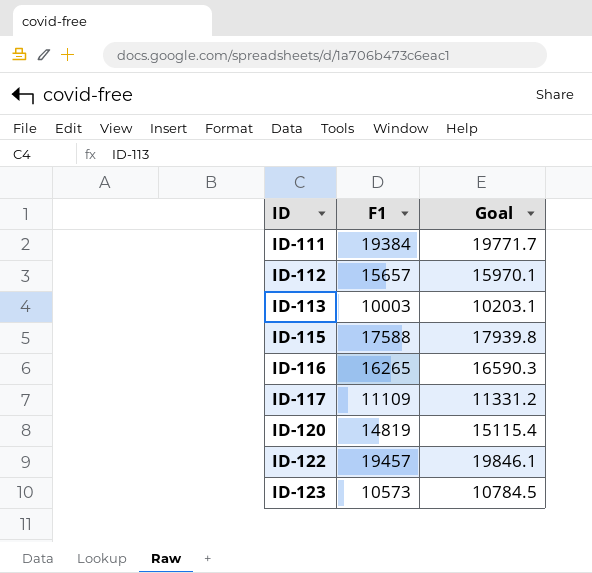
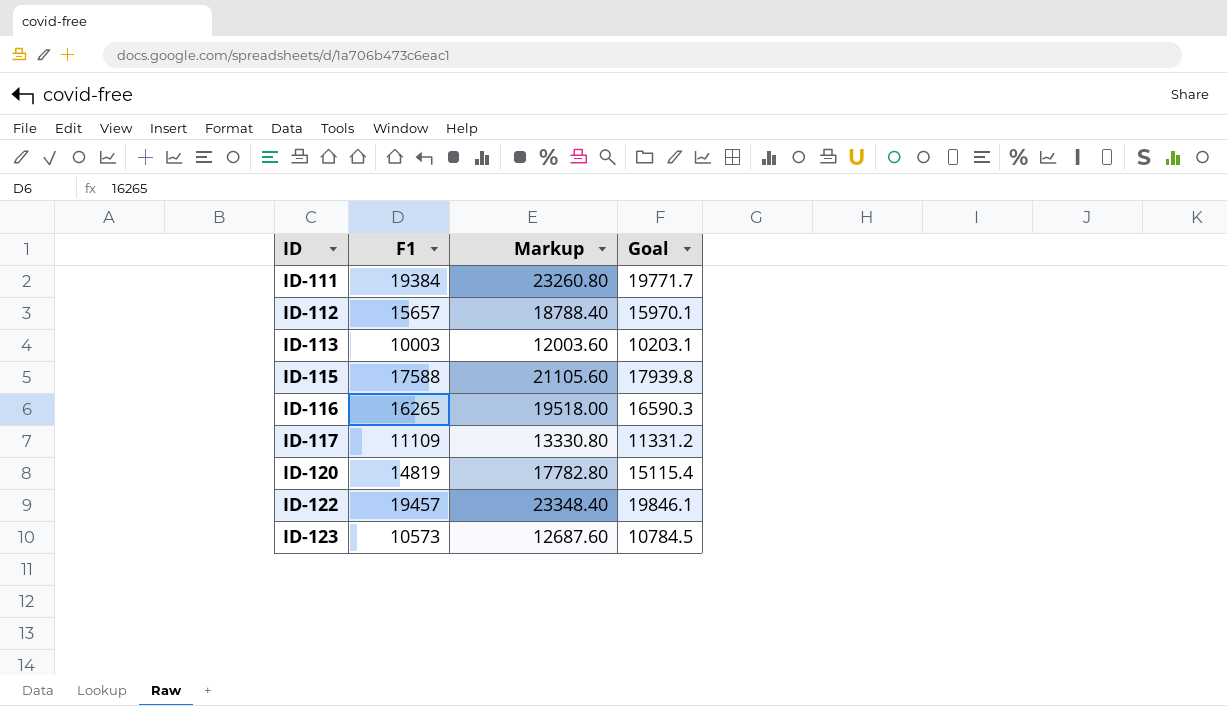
column Markup | formula: none -> [F1] * 1.2

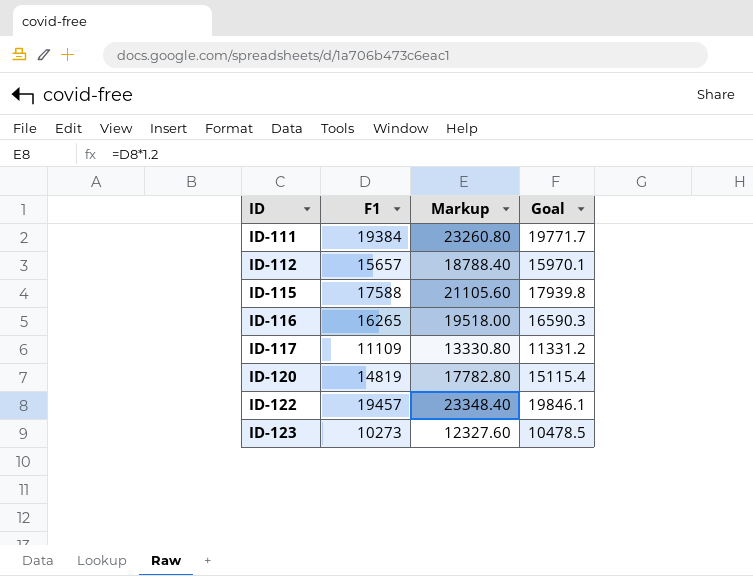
row ID-113: 10003 | 12003.60 | 10203.1 -> none
ID-123 | F1: 10573 -> 10273
ID-123 | Markup: 12687.60 -> 12327.60
ID-123 | Goal: 10784.5 -> 10478.5

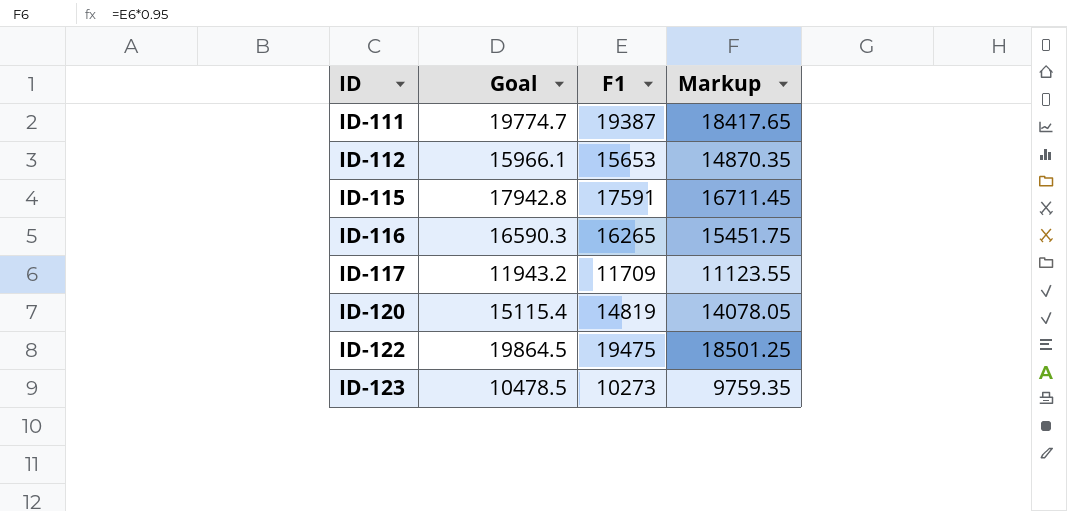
column Goal | position: 4 -> 2
column Markup | formula: [F1] * 1.2 -> [F1] * 0.95
ID-111 | Goal: 19771.7 -> 19774.7
ID-111 | F1: 19384 -> 19387
ID-112 | Goal: 15970.1 -> 15966.1
ID-112 | F1: 15657 -> 15653
ID-115 | Goal: 17939.8 -> 17942.8
ID-115 | F1: 17588 -> 17591
ID-117 | Goal: 11331.2 -> 11943.2
ID-117 | F1: 11109 -> 11709
ID-122 | Goal: 19846.1 -> 19864.5
ID-122 | F1: 19457 -> 19475

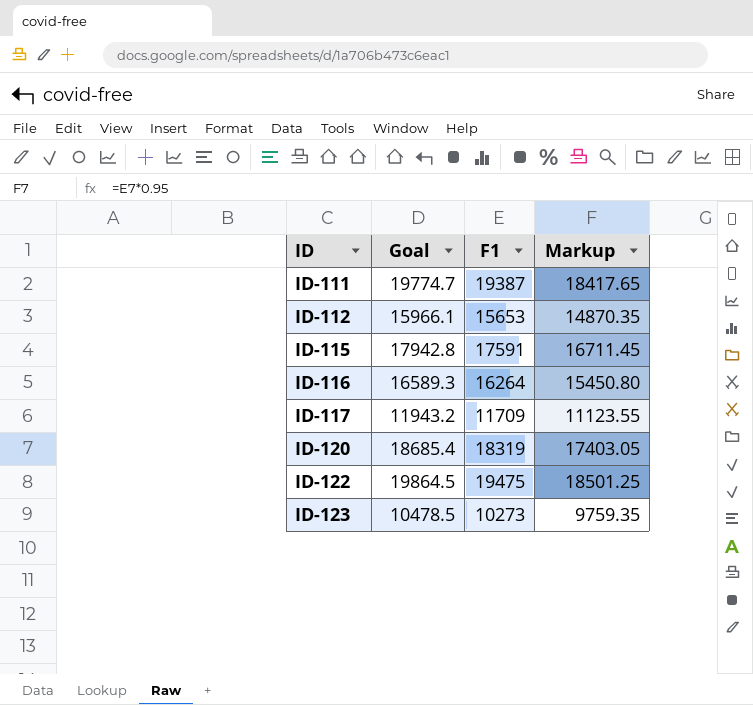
ID-116 | Goal: 16590.3 -> 16589.3
ID-116 | F1: 16265 -> 16264
ID-116 | Markup: 15451.75 -> 15450.80
ID-120 | Goal: 15115.4 -> 18685.4
ID-120 | F1: 14819 -> 18319
ID-120 | Markup: 14078.05 -> 17403.05

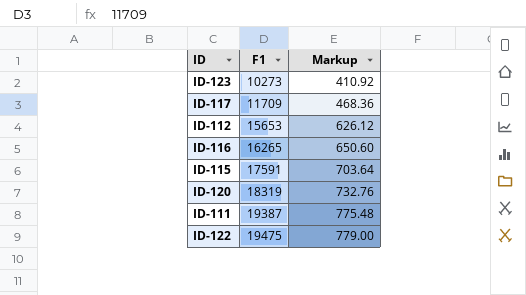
row order: ID ascending -> F1 ascending
column Goal | formula: [F1] * 1.02 -> none
column Markup | formula: [F1] * 0.95 -> [F1] * 0.04
ID-116 | F1: 16264 -> 16265

